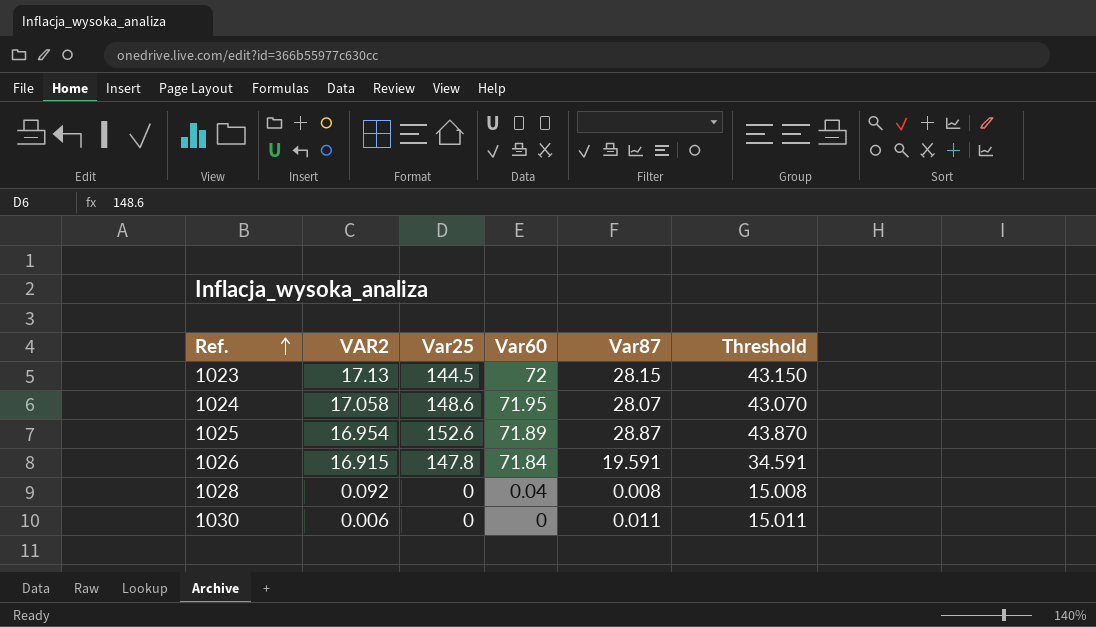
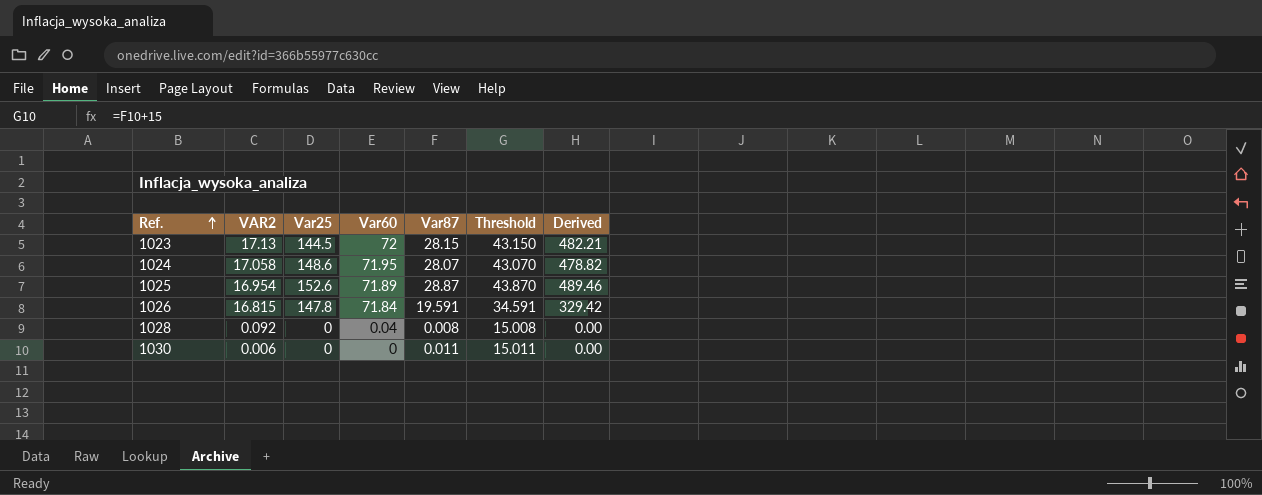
column Derived | formula: none -> [VAR2] * [Var87]
1026 | VAR2: 16.915 -> 16.815

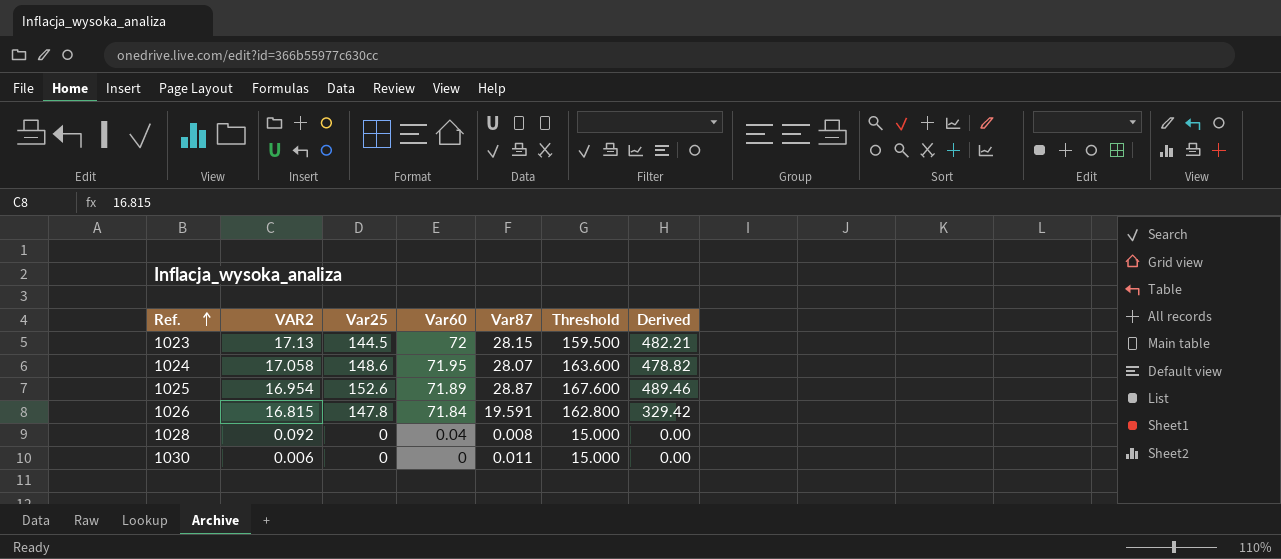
column Threshold | formula: [Var87] + 15 -> [Var25] + 15

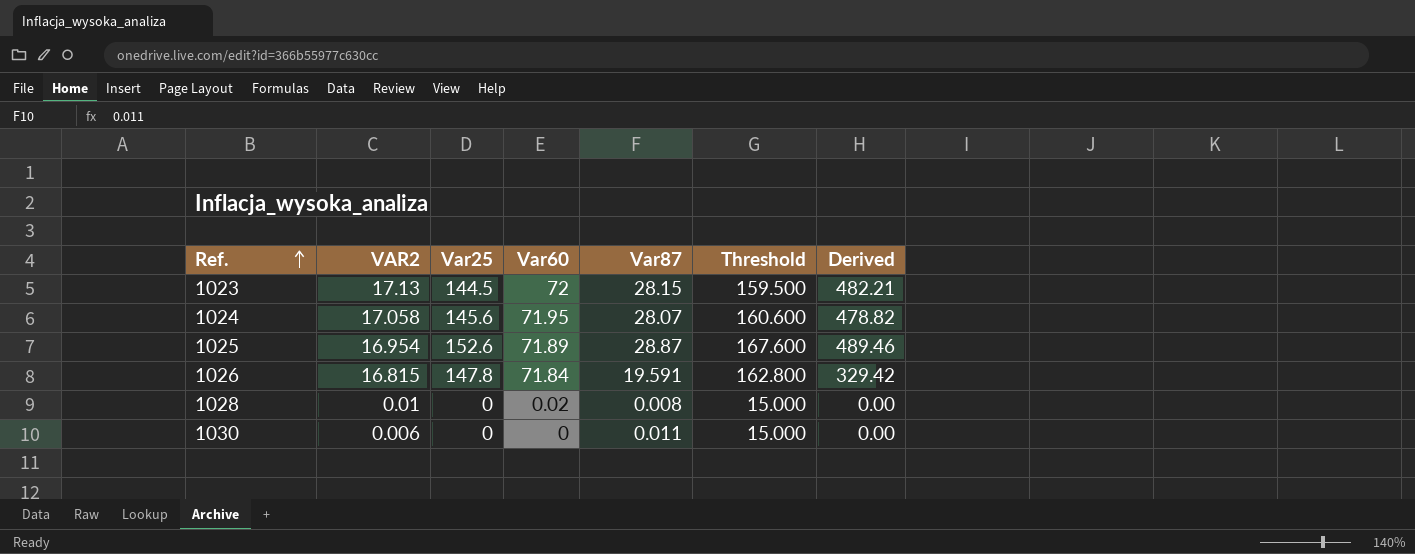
1024 | Var25: 148.6 -> 145.6
1024 | Threshold: 163.600 -> 160.600
1028 | VAR2: 0.092 -> 0.01
1028 | Var60: 0.04 -> 0.02

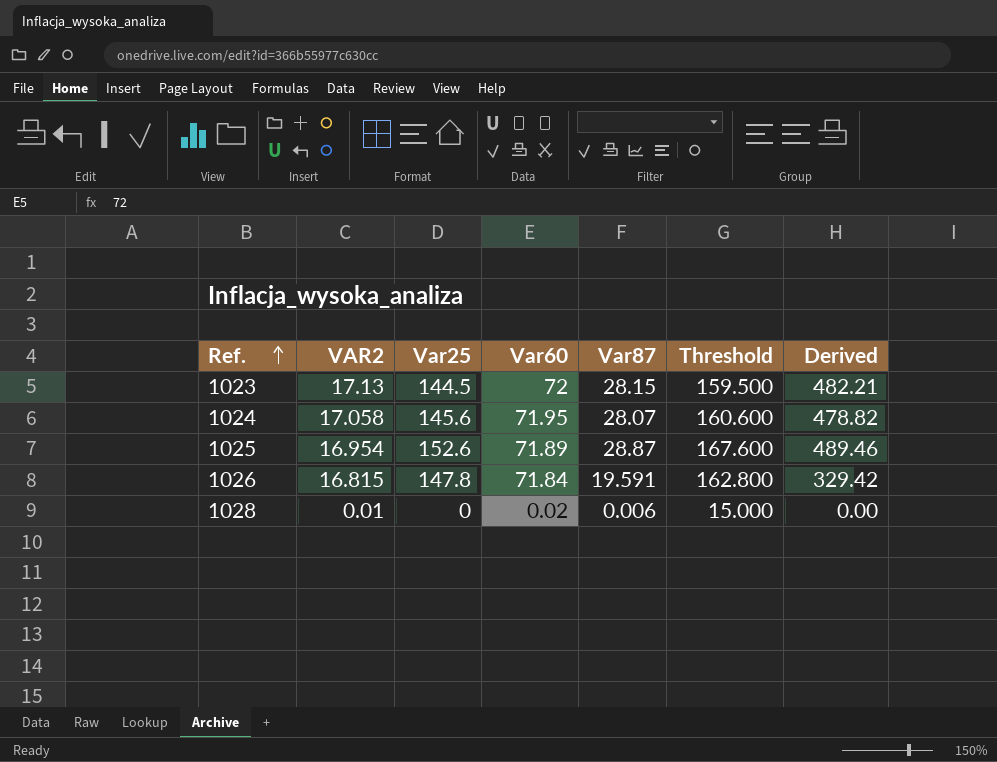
row 1030: 0.006 | 0 | 0 | 0.011 | 15.000 | 0.00 -> none
1028 | Var87: 0.008 -> 0.006

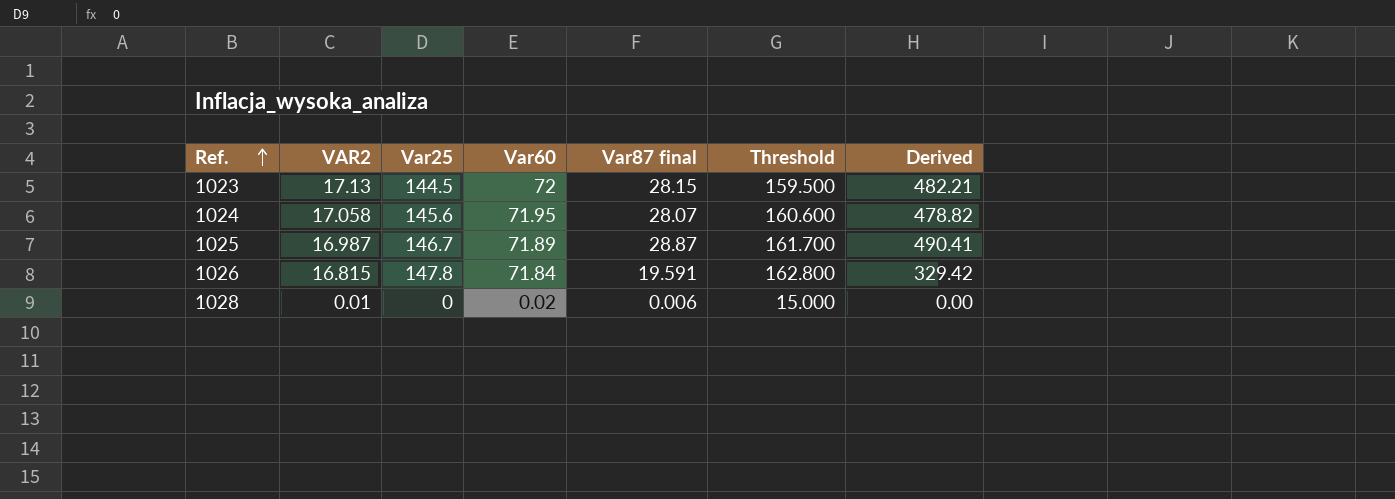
column name: Var87 -> Var87 final
1025 | VAR2: 16.954 -> 16.987
1025 | Var25: 152.6 -> 146.7
1025 | Threshold: 167.600 -> 161.700
1025 | Derived: 489.46 -> 490.41

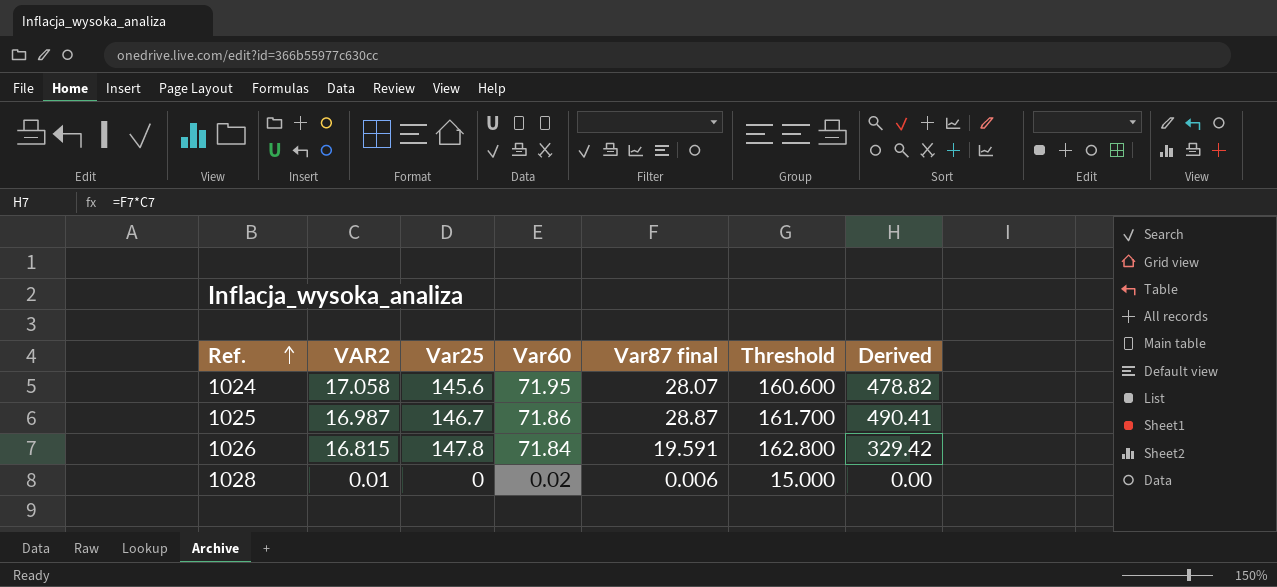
row 1023: 17.13 | 144.5 | 72 | 28.15 | 159.500 | 482.21 -> none
1025 | Var60: 71.89 -> 71.86

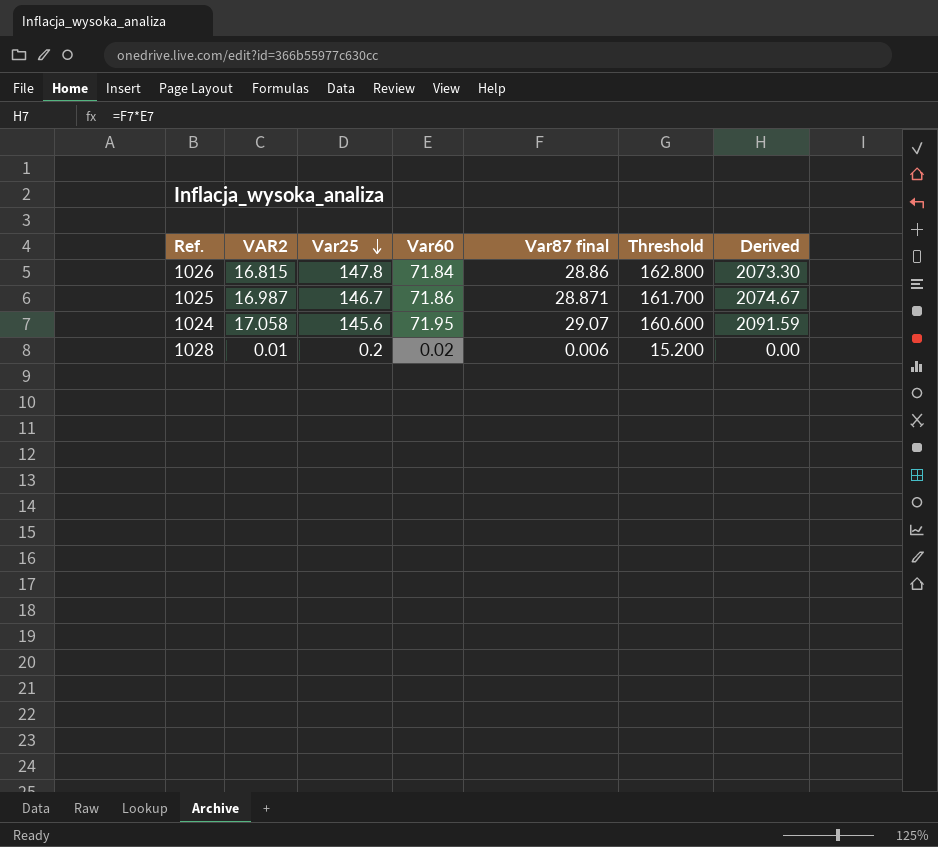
row order: Ref. ascending -> Var25 descending
column Derived | formula: [VAR2] * [Var87 final] -> [Var60] * [Var87 final]
1026 | Var87 final: 19.591 -> 28.86
1025 | Var87 final: 28.87 -> 28.871
1024 | Var87 final: 28.07 -> 29.07
1028 | Var25: 0 -> 0.2
1028 | Threshold: 15.000 -> 15.200

